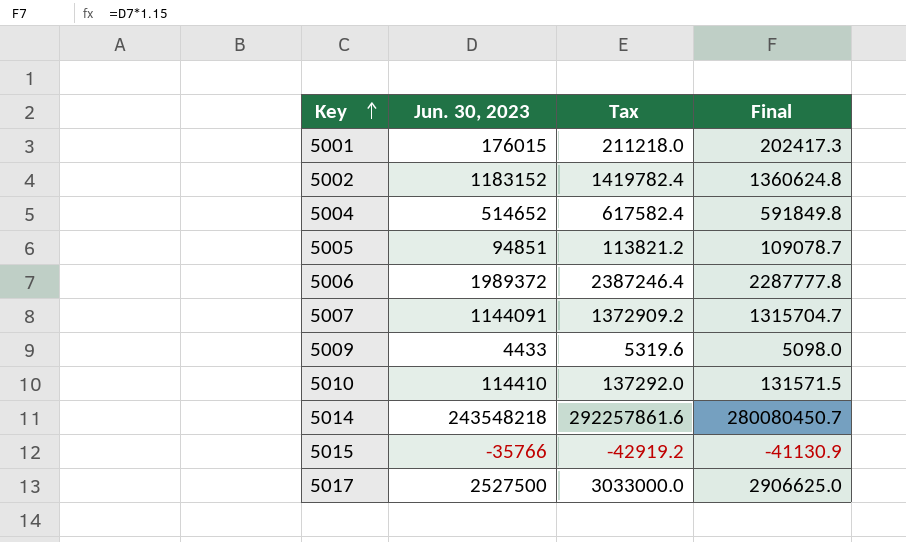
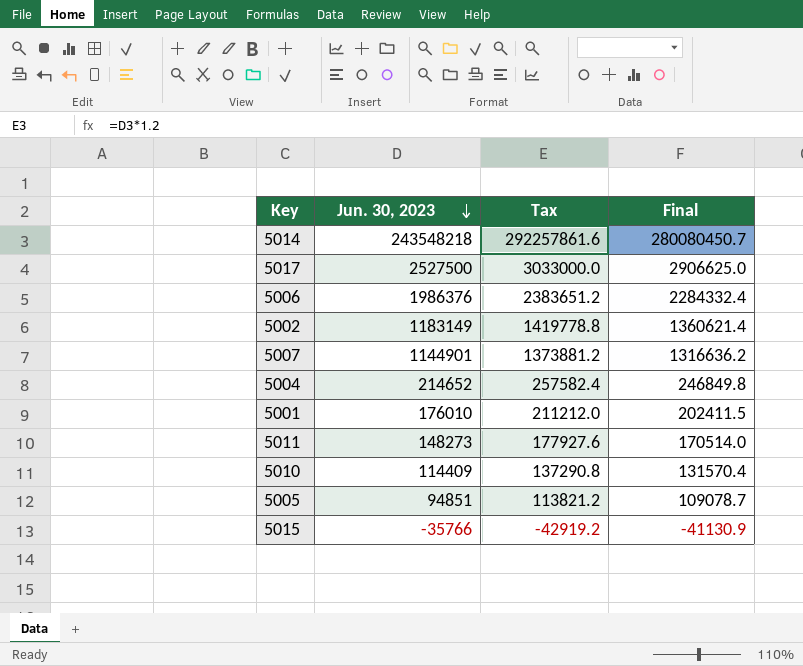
row order: Key ascending -> Jun. 30, 2023 descending
row 5009: 4433 | 5319.6 | 5098.0 -> none
5006 | Jun. 30, 2023: 1989372 -> 1986376
5006 | Tax: 2387246.4 -> 2383651.2
5006 | Final: 2287777.8 -> 2284332.4
5002 | Jun. 30, 2023: 1183152 -> 1183149
5002 | Tax: 1419782.4 -> 1419778.8
5002 | Final: 1360624.8 -> 1360621.4
5007 | Jun. 30, 2023: 1144091 -> 1144901
5007 | Tax: 1372909.2 -> 1373881.2
5007 | Final: 1315704.7 -> 1316636.2
5004 | Jun. 30, 2023: 514652 -> 214652
5004 | Tax: 617582.4 -> 257582.4
5004 | Final: 591849.8 -> 246849.8
5001 | Jun. 30, 2023: 176015 -> 176010
5001 | Tax: 211218.0 -> 211212.0
5001 | Final: 202417.3 -> 202411.5
row 5011: none -> 148273 | 177927.6 | 170514.0
5010 | Jun. 30, 2023: 114410 -> 114409
5010 | Tax: 137292.0 -> 137290.8
5010 | Final: 131571.5 -> 131570.4

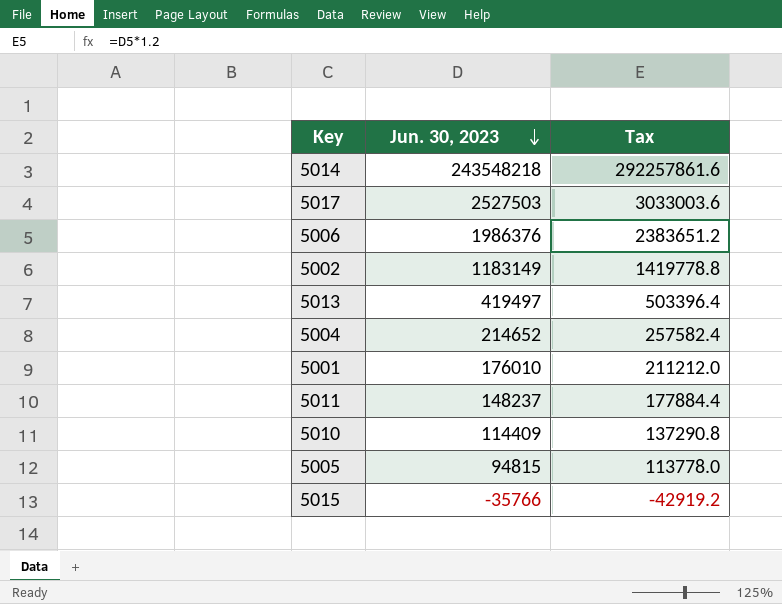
column Final | formula: [Jun. 30, 2023] * 1.15 -> none
row 5007: 1144901 | 1373881.2 | 1316636.2 -> none
5017 | Jun. 30, 2023: 2527500 -> 2527503
5017 | Tax: 3033000.0 -> 3033003.6
row 5013: none -> 419497 | 503396.4
5011 | Jun. 30, 2023: 148273 -> 148237
5011 | Tax: 177927.6 -> 177884.4
5005 | Jun. 30, 2023: 94851 -> 94815
5005 | Tax: 113821.2 -> 113778.0

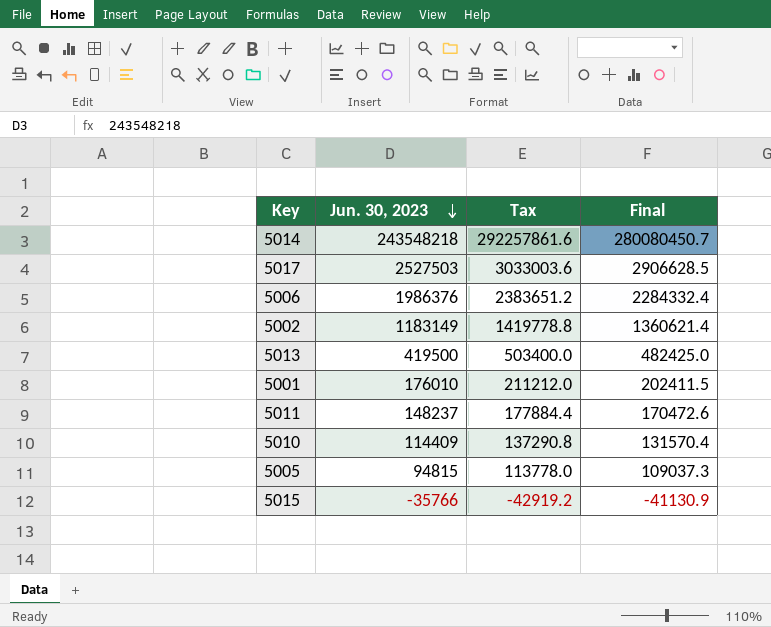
column Final | formula: none -> [Jun. 30, 2023] * 1.15
row 5004: 214652 | 257582.4 -> none
5013 | Jun. 30, 2023: 419497 -> 419500
5013 | Tax: 503396.4 -> 503400.0

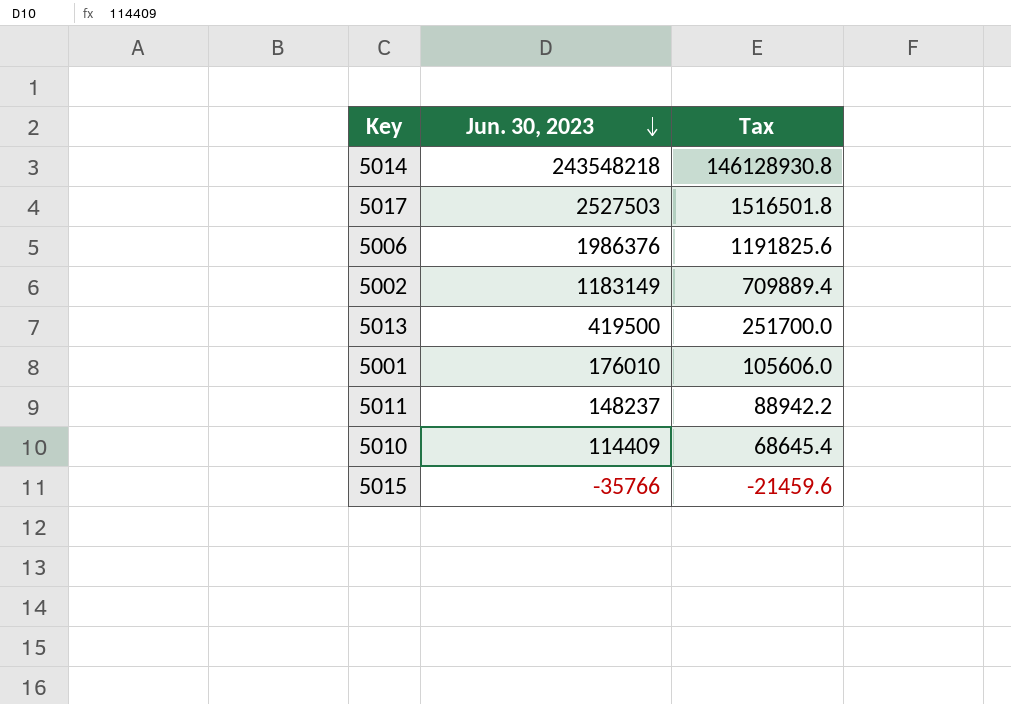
column Final | formula: [Jun. 30, 2023] * 1.15 -> none
column Tax | formula: [Jun. 30, 2023] * 1.2 -> [Jun. 30, 2023] * 0.6
row 5005: 94815 | 113778.0 | 109037.3 -> none

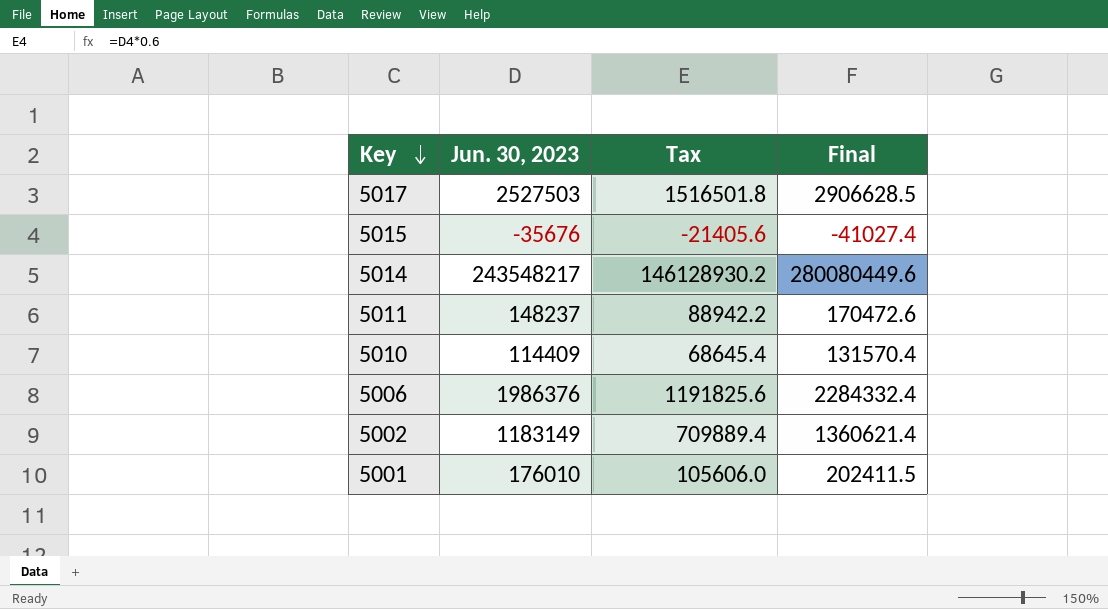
row order: Jun. 30, 2023 descending -> Key descending
column Final | formula: none -> [Jun. 30, 2023] * 1.15
row 5013: 419500 | 251700.0 -> none
5015 | Jun. 30, 2023: -35766 -> -35676
5015 | Tax: -21459.6 -> -21405.6
5014 | Jun. 30, 2023: 243548218 -> 243548217
5014 | Tax: 146128930.8 -> 146128930.2

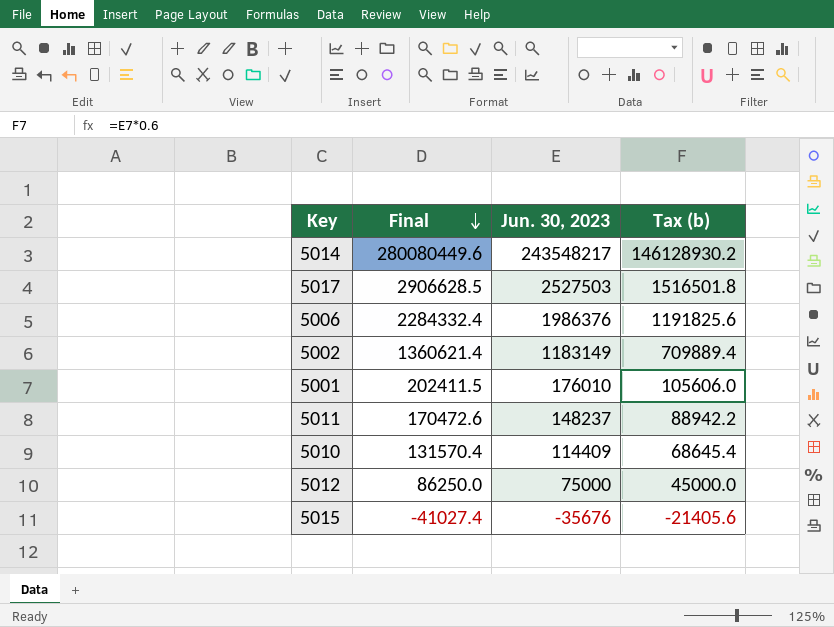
row order: Key descending -> Final descending
column Final | position: 4 -> 2
column name: Tax -> Tax (b)
row 5012: none -> 86250.0 | 75000 | 45000.0

